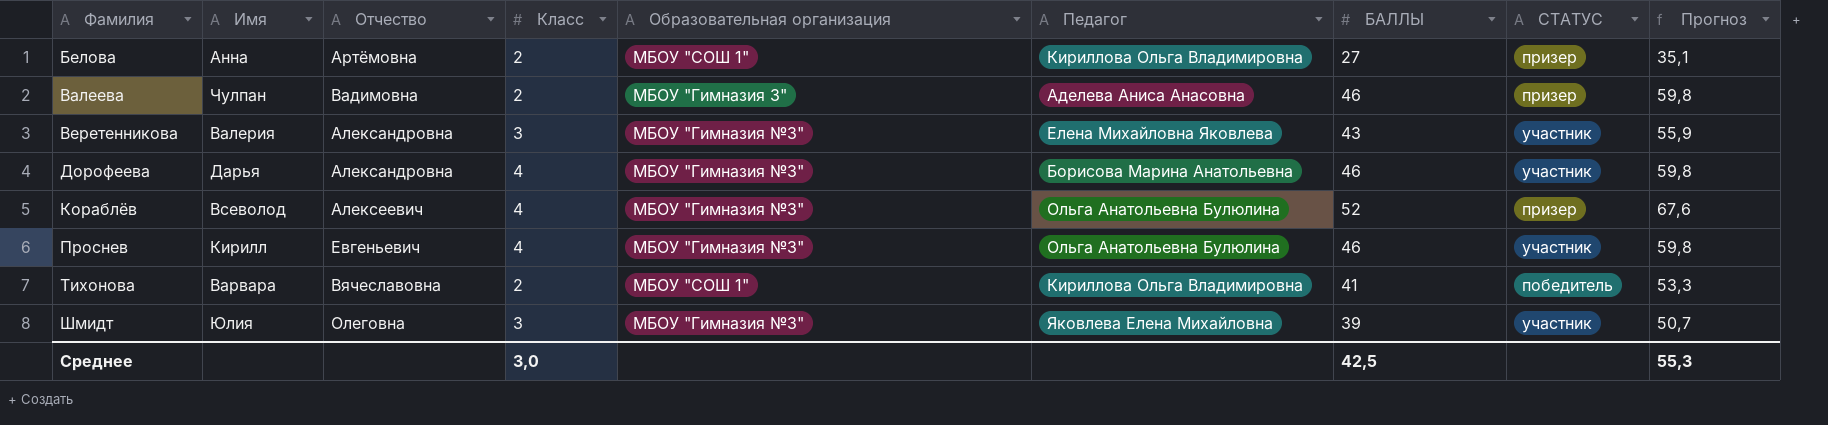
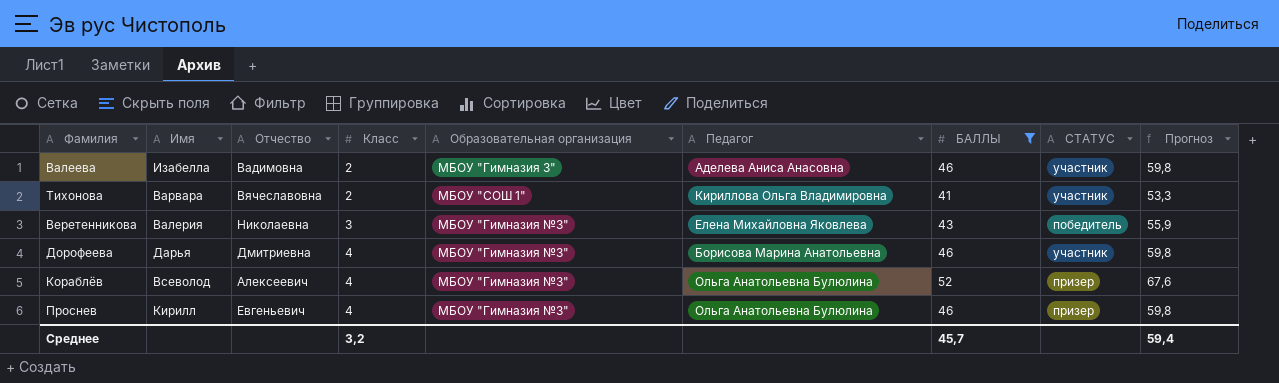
filter: none -> БАЛЛЫ >= 41
row order: Фамилия ascending -> Класс ascending
Валеева | Имя: Чулпан -> Изабелла
Валеева | СТАТУС: призер -> участник
Тихонова | СТАТУС: победитель -> участник
Веретенникова | Отчество: Александровна -> Николаевна
Веретенникова | СТАТУС: участник -> победитель
Дорофеева | Отчество: Александровна -> Дмитриевна
Проснев | СТАТУС: участник -> призер
Среднее | Класс: 3,0 -> 3,2
Среднее | БАЛЛЫ: 42,5 -> 45,7
Среднее | Прогноз: 55,3 -> 59,4

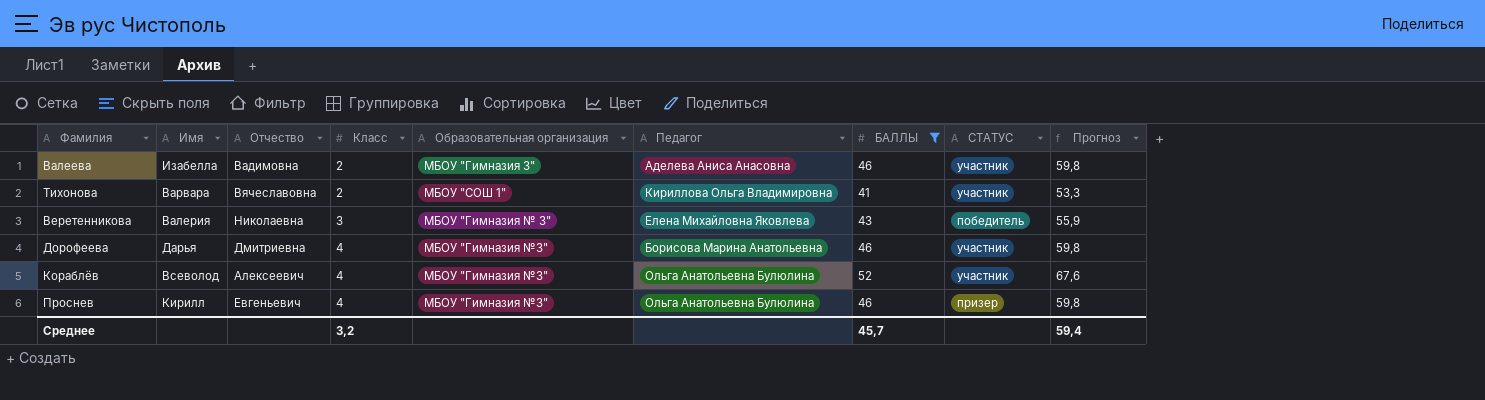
Веретенникова | Образовательная организация: МБОУ "Гимназия №3" -> МБОУ "Гимназия № 3"
Кораблёв | СТАТУС: призер -> участник

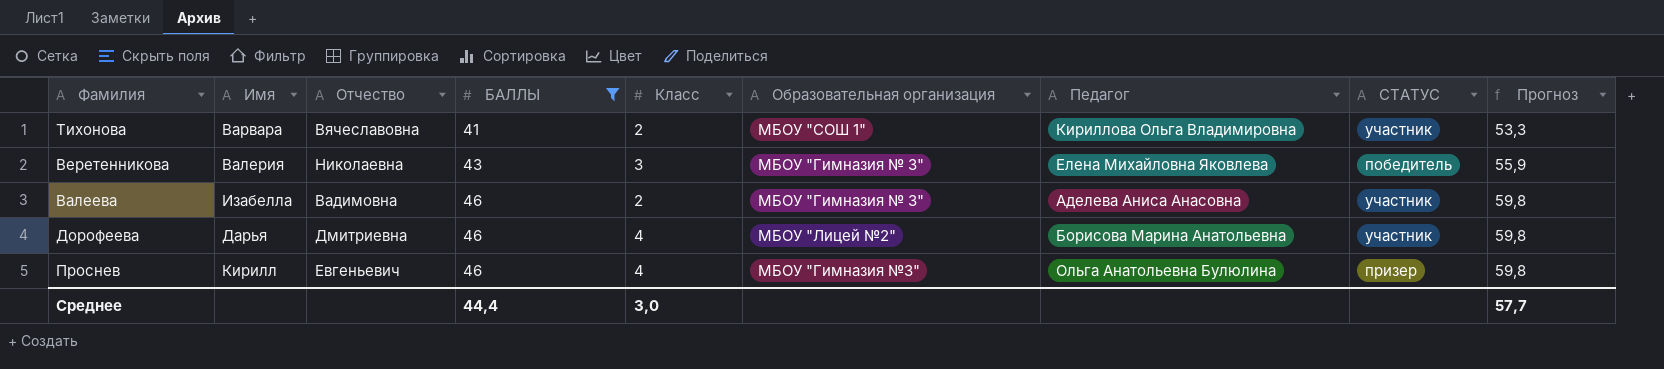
row order: Класс ascending -> БАЛЛЫ ascending
column БАЛЛЫ | position: 7 -> 4
row Кораблёв: Всеволод | Алексеевич | 4 | МБОУ "Гимназия №3" | Ольга Анатольевна Булюлина | 52 | участник | 67,6 -> none
Валеева | Образовательная организация: МБОУ "Гимназия 3" -> МБОУ "Гимназия № 3"
Дорофеева | Образовательная организация: МБОУ "Гимназия №3" -> МБОУ "Лицей №2"
Среднее | БАЛЛЫ: 45,7 -> 44,4
Среднее | Класс: 3,2 -> 3,0
Среднее | Прогноз: 59,4 -> 57,7

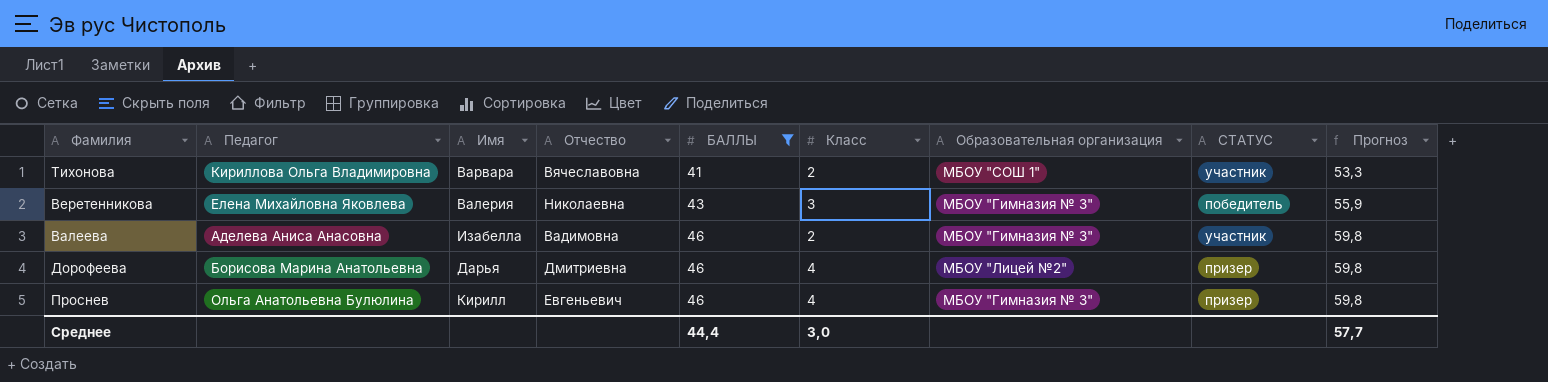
column Педагог | position: 7 -> 2
Дорофеева | СТАТУС: участник -> призер
Проснев | Образовательная организация: МБОУ "Гимназия №3" -> МБОУ "Гимназия № 3"

